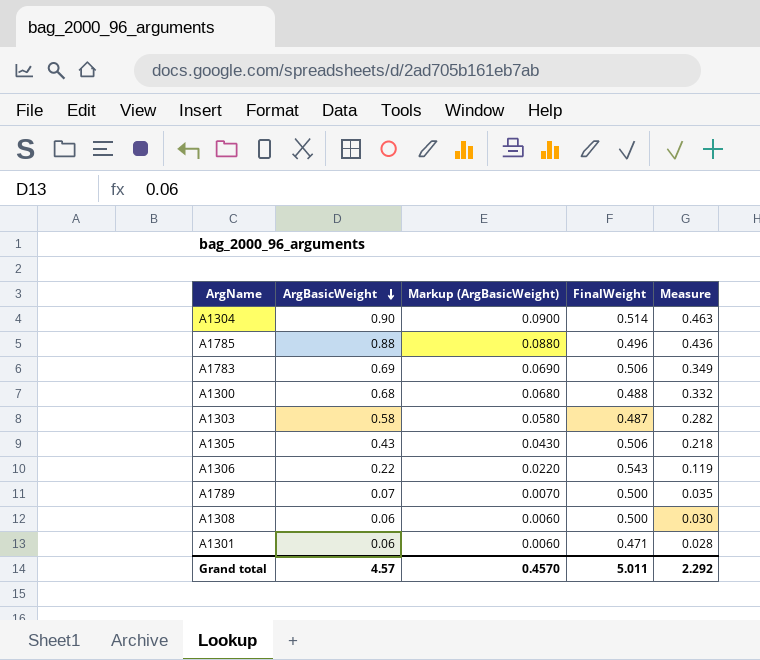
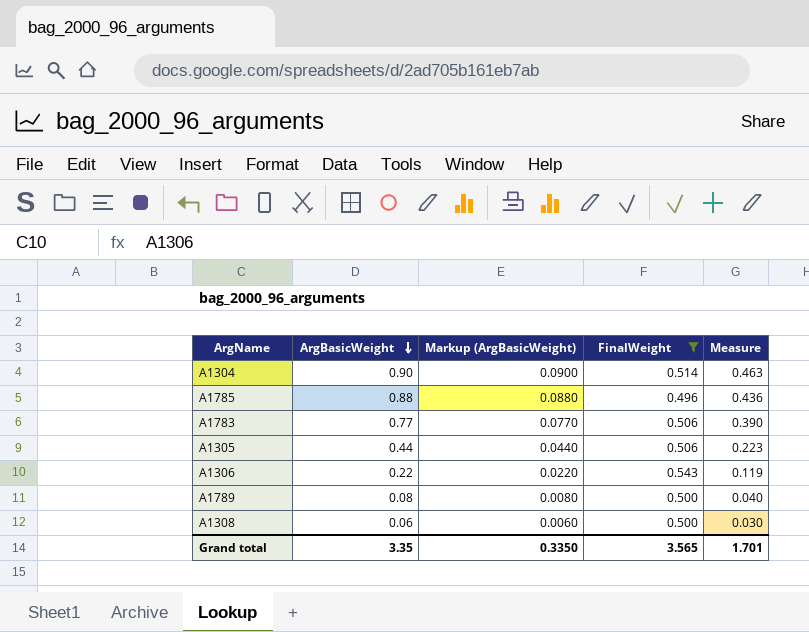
filter: none -> FinalWeight >= 0.496
A1783 | ArgBasicWeight: 0.69 -> 0.77
A1783 | Markup (ArgBasicWeight): 0.0690 -> 0.0770
A1783 | Measure: 0.349 -> 0.390
A1305 | ArgBasicWeight: 0.43 -> 0.44
A1305 | Markup (ArgBasicWeight): 0.0430 -> 0.0440
A1305 | Measure: 0.218 -> 0.223
A1789 | ArgBasicWeight: 0.07 -> 0.08
A1789 | Markup (ArgBasicWeight): 0.0070 -> 0.0080
A1789 | Measure: 0.035 -> 0.040
Grand total | ArgBasicWeight: 4.57 -> 3.35
Grand total | Markup (ArgBasicWeight): 0.4570 -> 0.3350
Grand total | FinalWeight: 5.011 -> 3.565
Grand total | Measure: 2.292 -> 1.701

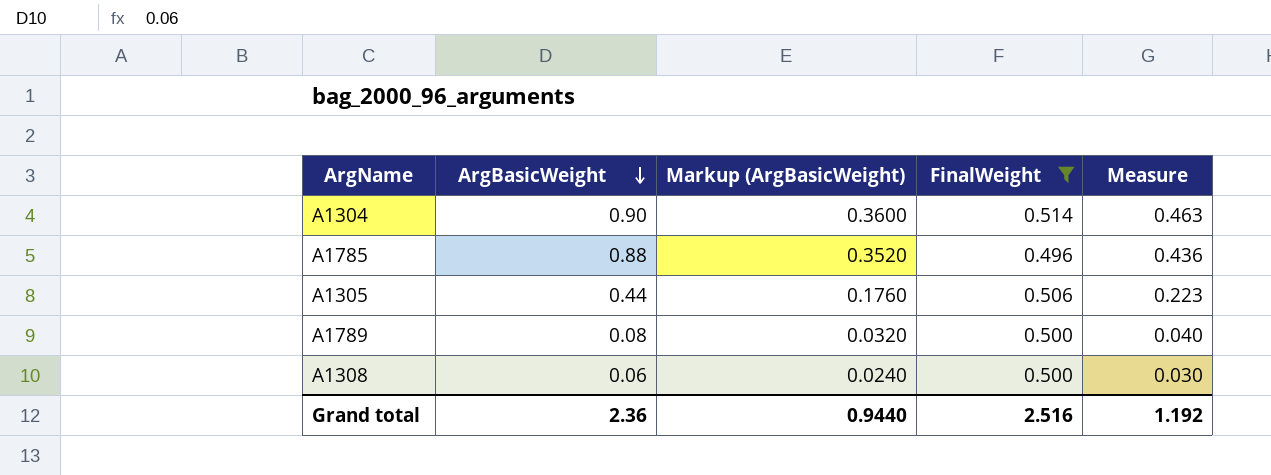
column Markup (ArgBasicWeight) | formula: [ArgBasicWeight] * 0.1 -> [ArgBasicWeight] * 0.4
row A1783: 0.77 | 0.0770 | 0.506 | 0.390 -> none
row A1306: 0.22 | 0.0220 | 0.543 | 0.119 -> none
Grand total | ArgBasicWeight: 3.35 -> 2.36
Grand total | Markup (ArgBasicWeight): 0.3350 -> 0.9440
Grand total | FinalWeight: 3.565 -> 2.516
Grand total | Measure: 1.701 -> 1.192

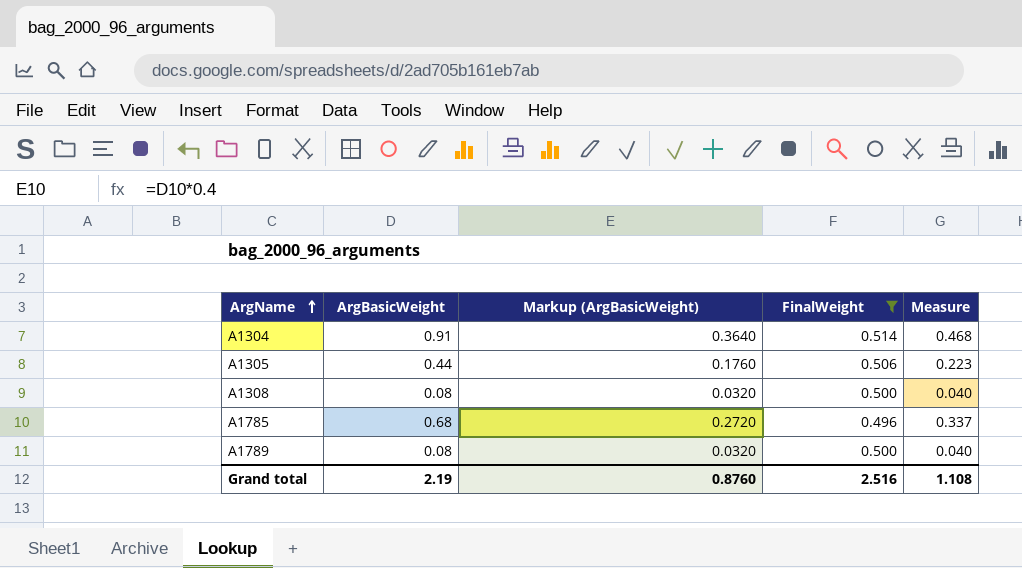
row order: ArgBasicWeight descending -> ArgName ascending
A1304 | ArgBasicWeight: 0.90 -> 0.91
A1304 | Markup (ArgBasicWeight): 0.3600 -> 0.3640
A1304 | Measure: 0.463 -> 0.468
A1308 | ArgBasicWeight: 0.06 -> 0.08
A1308 | Markup (ArgBasicWeight): 0.0240 -> 0.0320
A1308 | Measure: 0.030 -> 0.040
A1785 | ArgBasicWeight: 0.88 -> 0.68
A1785 | Markup (ArgBasicWeight): 0.3520 -> 0.2720
A1785 | Measure: 0.436 -> 0.337
Grand total | ArgBasicWeight: 2.36 -> 2.19
Grand total | Markup (ArgBasicWeight): 0.9440 -> 0.8760
Grand total | Measure: 1.192 -> 1.108

